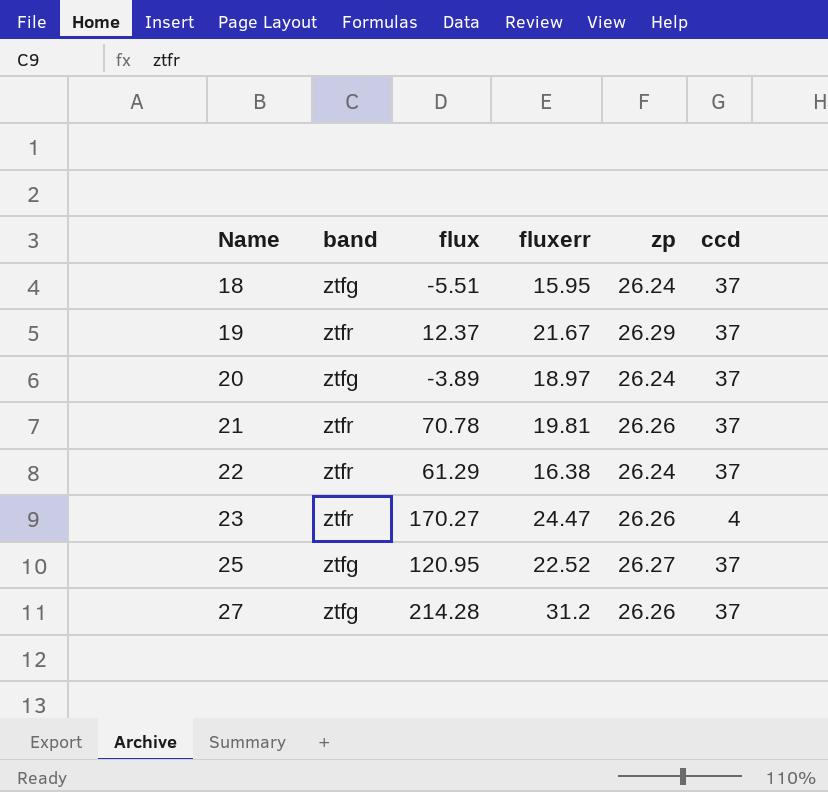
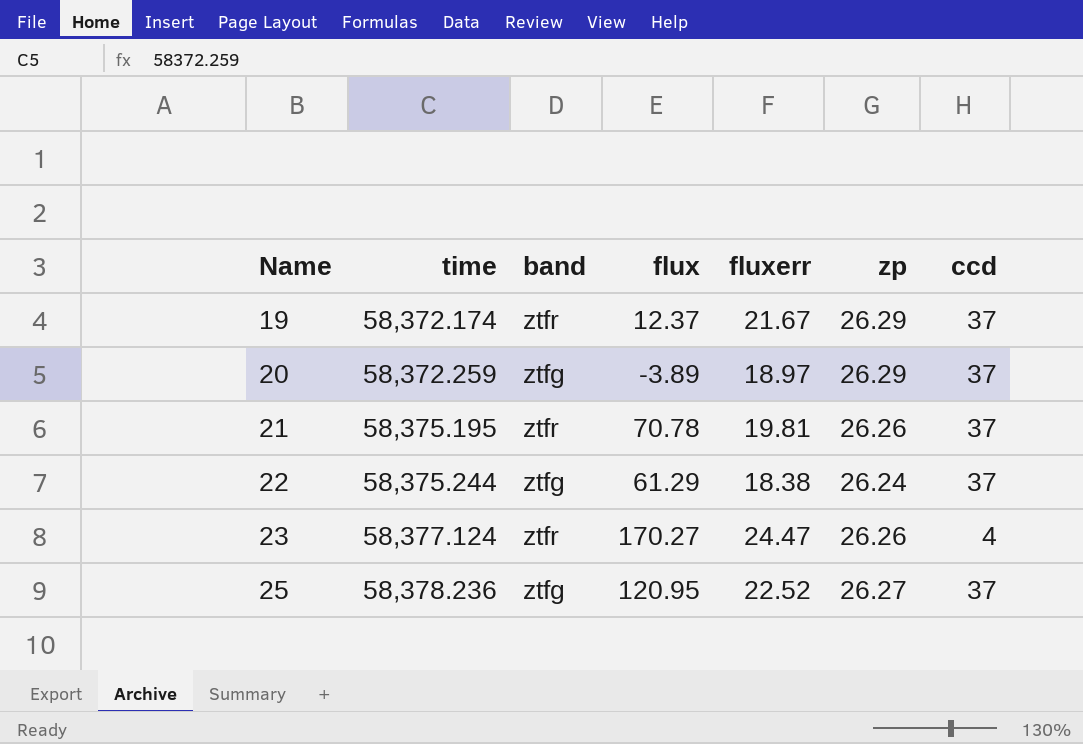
column time | position: none -> 2
row 18: ztfg | -5.51 | 15.95 | 26.24 | 37 -> none
row 27: ztfg | 214.28 | 31.2 | 26.26 | 37 -> none
20 | zp: 26.24 -> 26.29
22 | band: ztfr -> ztfg
22 | fluxerr: 16.38 -> 18.38

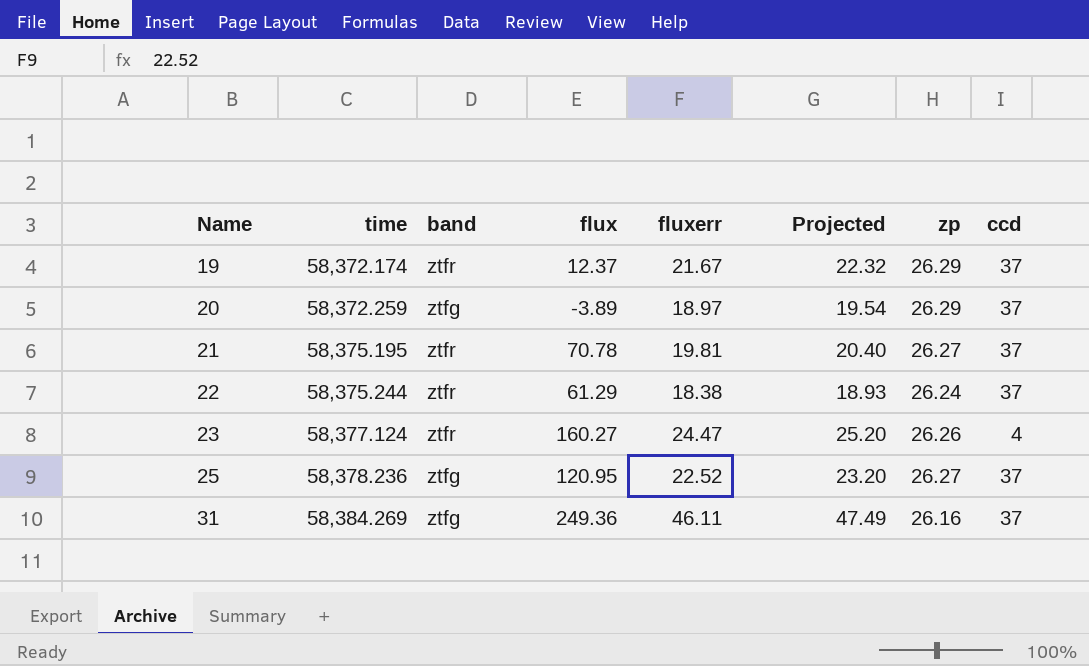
column Projected | formula: none -> [fluxerr] * 1.03
21 | zp: 26.26 -> 26.27
22 | band: ztfg -> ztfr
23 | flux: 170.27 -> 160.27
row 31: none -> 58,384.269 | ztfg | 249.36 | 46.11 | 47.49 | 26.16 | 37

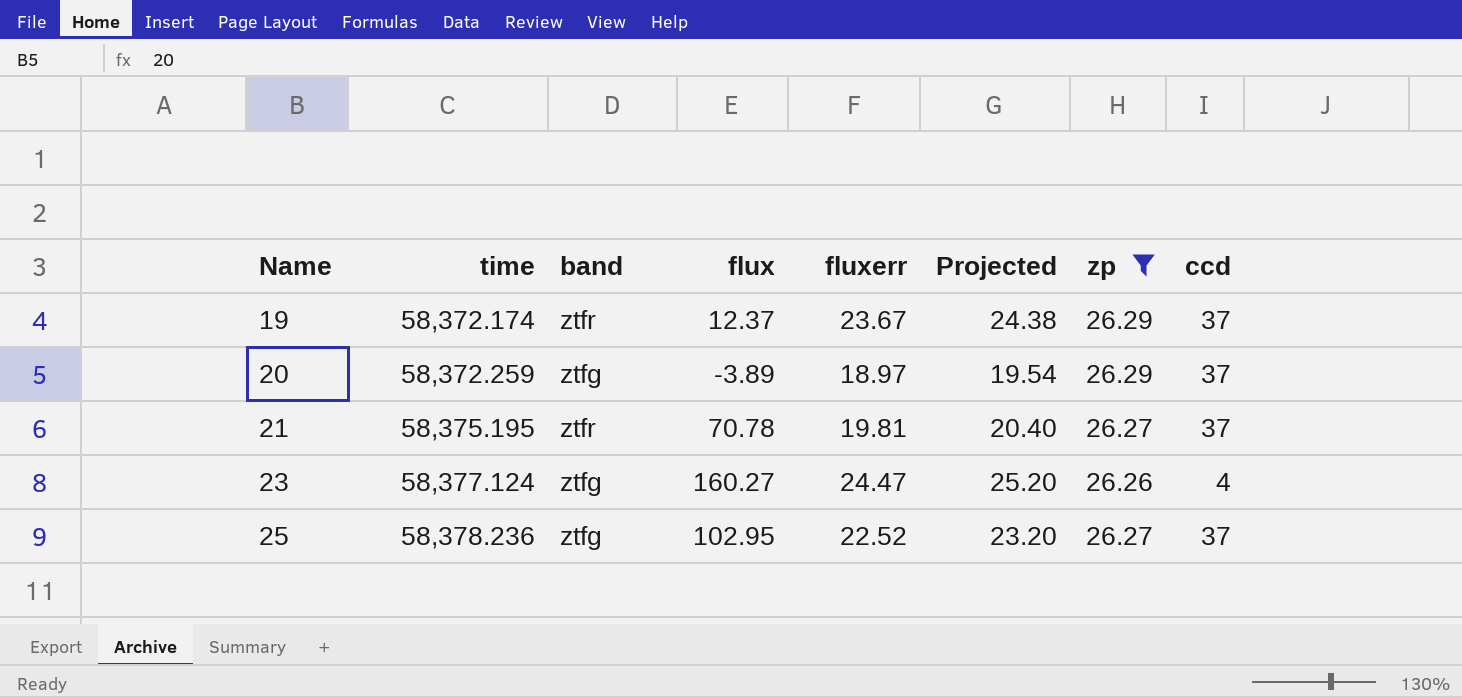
filter: none -> zp >= 26.26
19 | fluxerr: 21.67 -> 23.67
19 | Projected: 22.32 -> 24.38
23 | band: ztfr -> ztfg
25 | flux: 120.95 -> 102.95

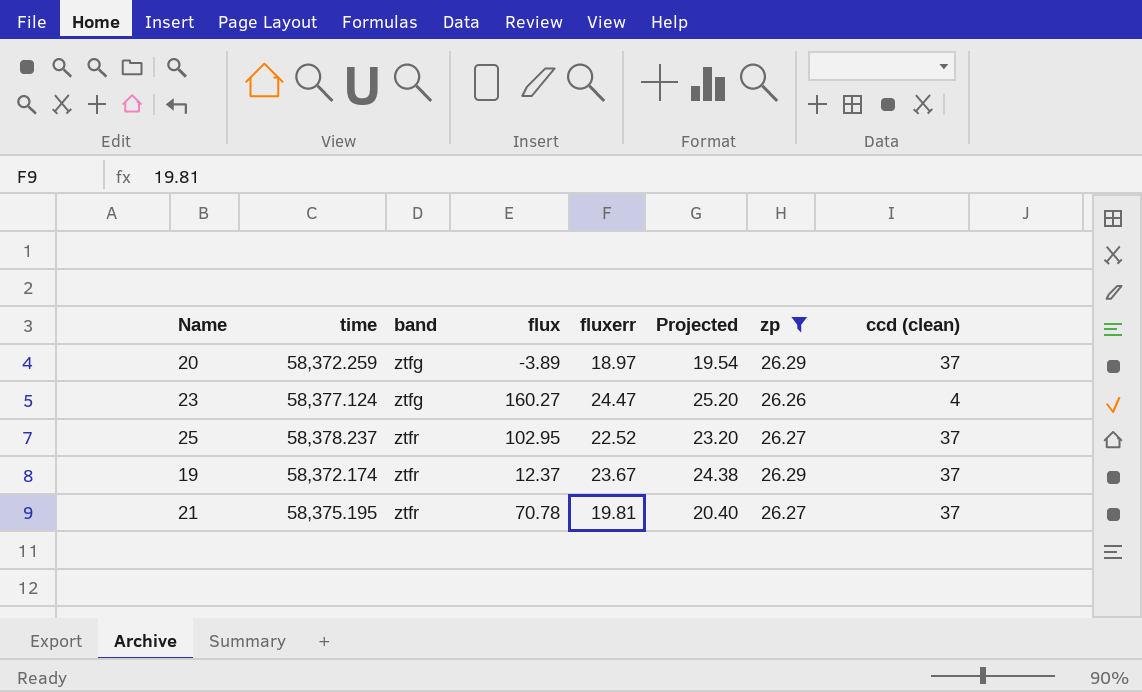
row order: Name ascending -> band ascending
column name: ccd -> ccd (clean)
25 | time: 58,378.236 -> 58,378.237
25 | band: ztfg -> ztfr

